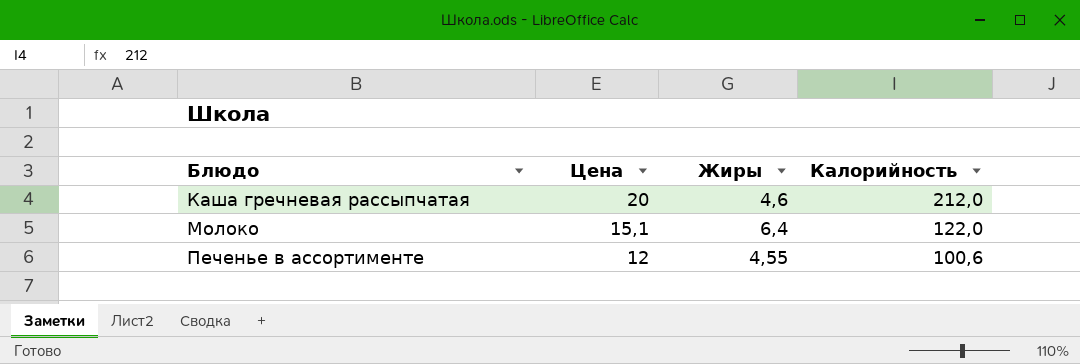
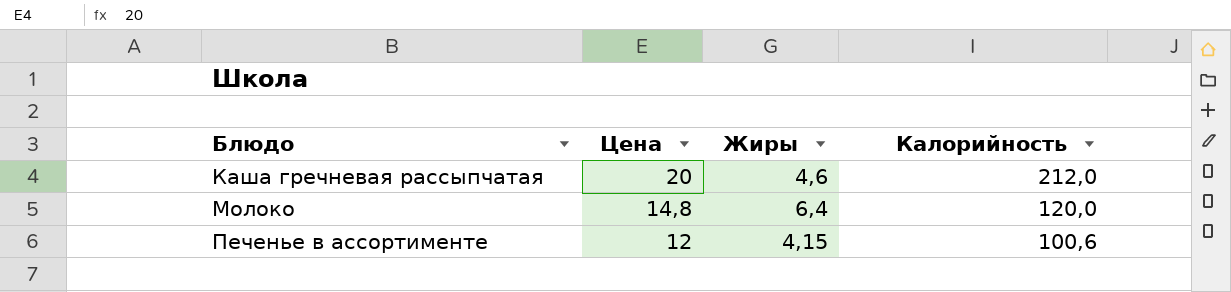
Молоко | Цена: 15,1 -> 14,8
Молоко | Калорийность: 122,0 -> 120,0
Печенье в ассортименте | Жиры: 4,55 -> 4,15

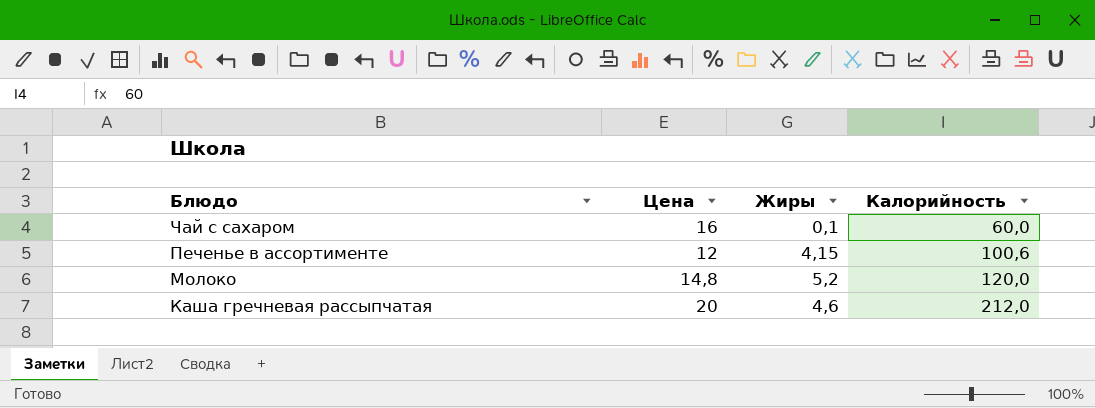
row order: Блюдо ascending -> Блюдо descending
row Чай с сахаром: none -> 16 | 0,1 | 60,0
Молоко | Жиры: 6,4 -> 5,2

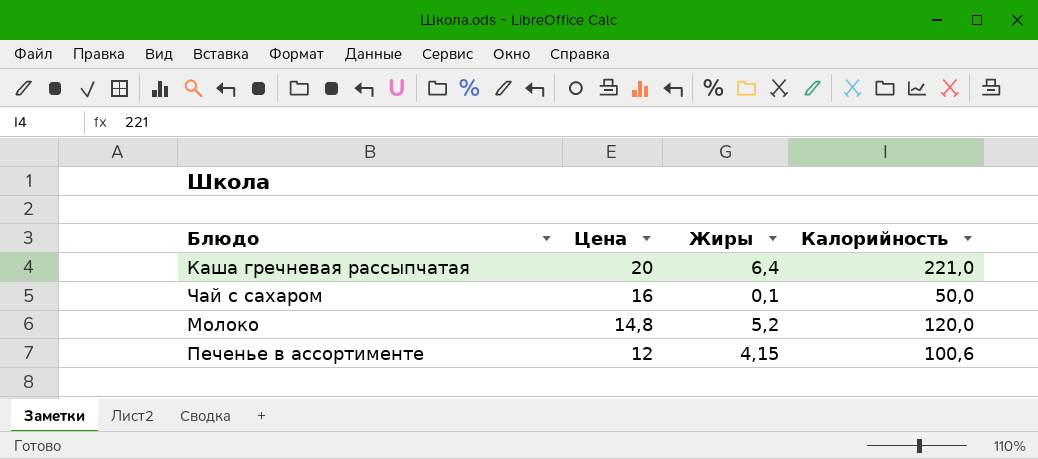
row order: Блюдо descending -> Цена descending
Каша гречневая рассыпчатая | Жиры: 4,6 -> 6,4
Каша гречневая рассыпчатая | Калорийность: 212,0 -> 221,0
Чай с сахаром | Калорийность: 60,0 -> 50,0

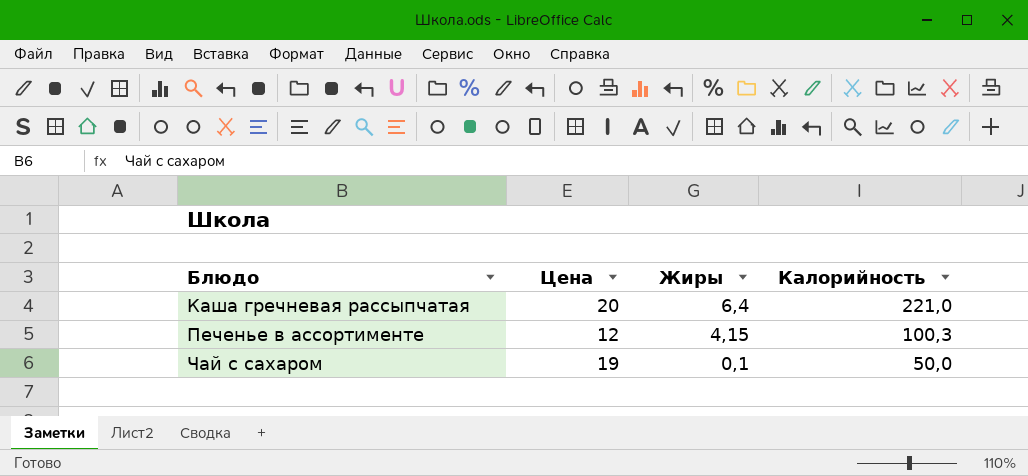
row order: Цена descending -> Блюдо ascending
row Молоко: 14,8 | 5,2 | 120,0 -> none
Печенье в ассортименте | Калорийность: 100,6 -> 100,3
Чай с сахаром | Цена: 16 -> 19

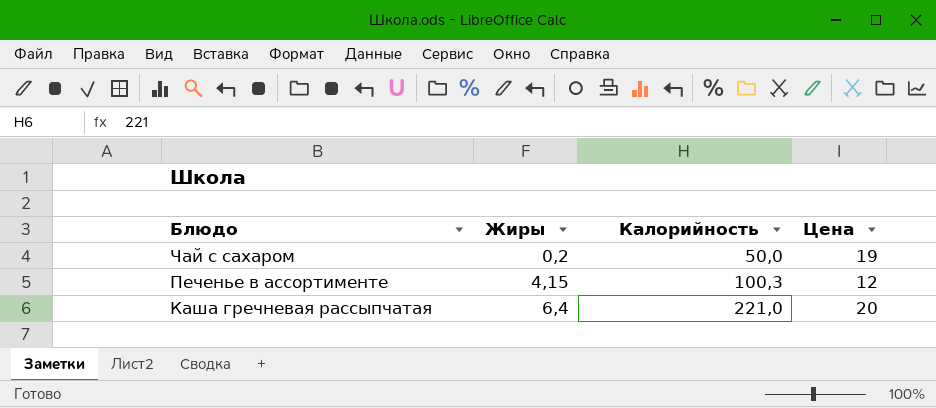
row order: Блюдо ascending -> Блюдо descending
column Цена | position: 2 -> 4
Чай с сахаром | Жиры: 0,1 -> 0,2

